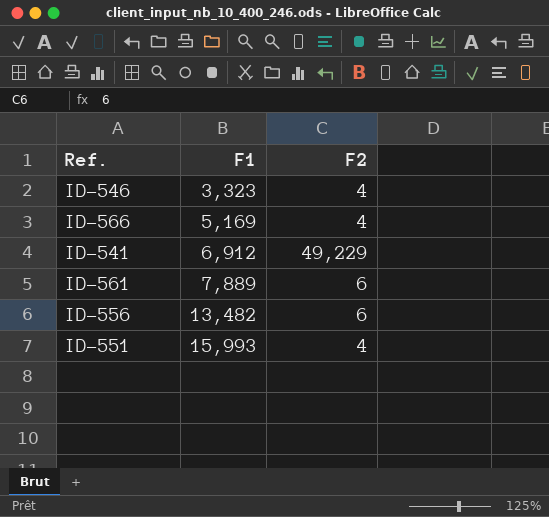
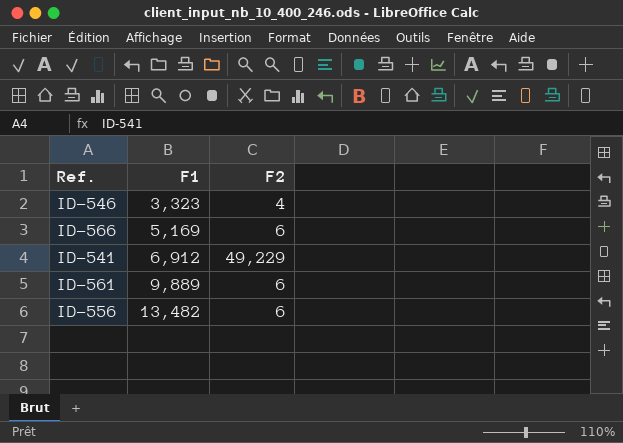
row ID-551: 15,993 | 4 -> none
ID-566 | F2: 4 -> 6
ID-561 | F1: 7,889 -> 9,889

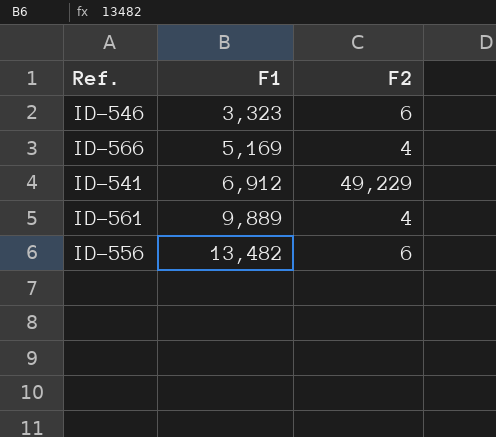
ID-546 | F2: 4 -> 6
ID-566 | F2: 6 -> 4
ID-561 | F2: 6 -> 4

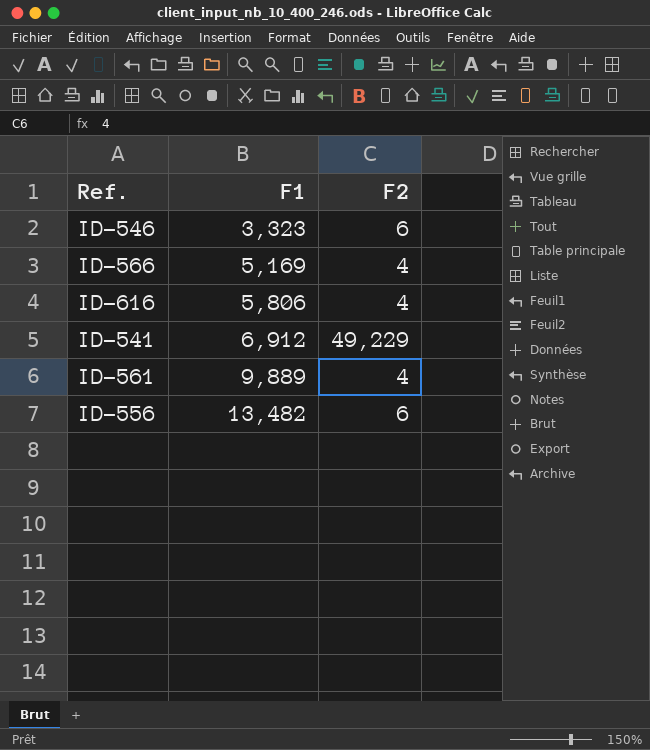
row ID-616: none -> 5,806 | 4

